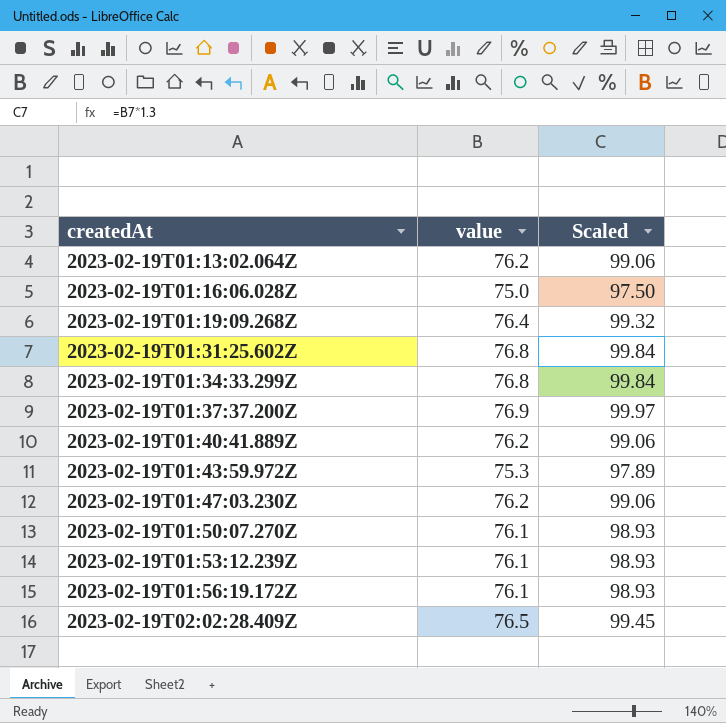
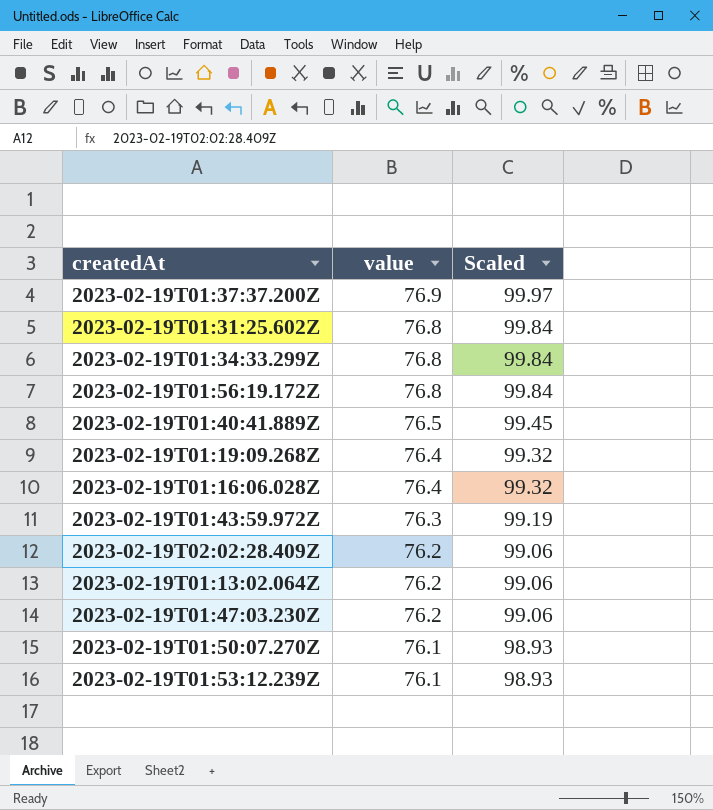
row order: createdAt ascending -> value descending
2023-02-19T01:56:19.172Z | value: 76.1 -> 76.8
2023-02-19T01:56:19.172Z | Scaled: 98.93 -> 99.84
2023-02-19T01:40:41.889Z | value: 76.2 -> 76.5
2023-02-19T01:40:41.889Z | Scaled: 99.06 -> 99.45
2023-02-19T01:16:06.028Z | value: 75.0 -> 76.4
2023-02-19T01:16:06.028Z | Scaled: 97.50 -> 99.32
2023-02-19T01:43:59.972Z | value: 75.3 -> 76.3
2023-02-19T01:43:59.972Z | Scaled: 97.89 -> 99.19
2023-02-19T02:02:28.409Z | value: 76.5 -> 76.2
2023-02-19T02:02:28.409Z | Scaled: 99.45 -> 99.06

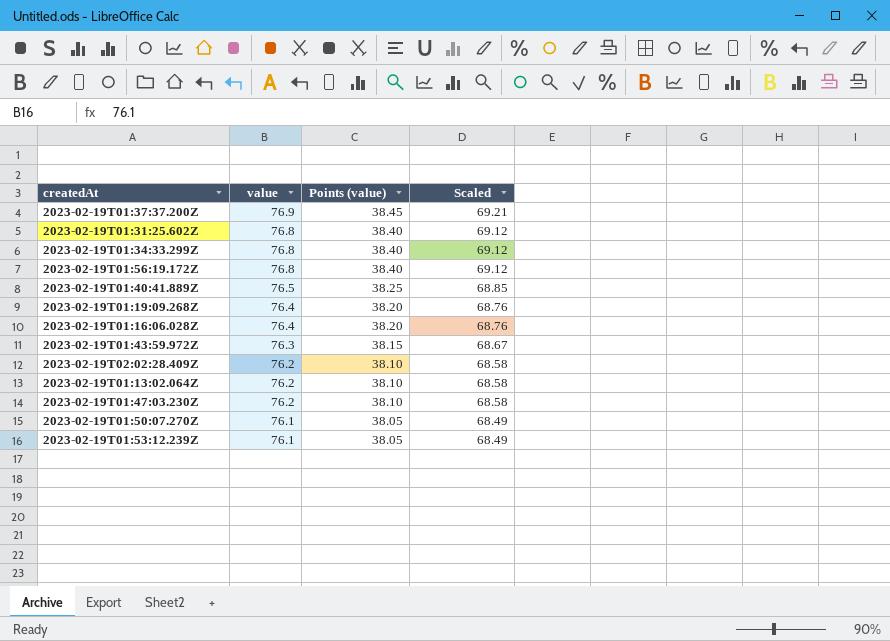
column Points (value) | formula: none -> [value] * 0.5
column Scaled | formula: [value] * 1.3 -> [value] * 0.9

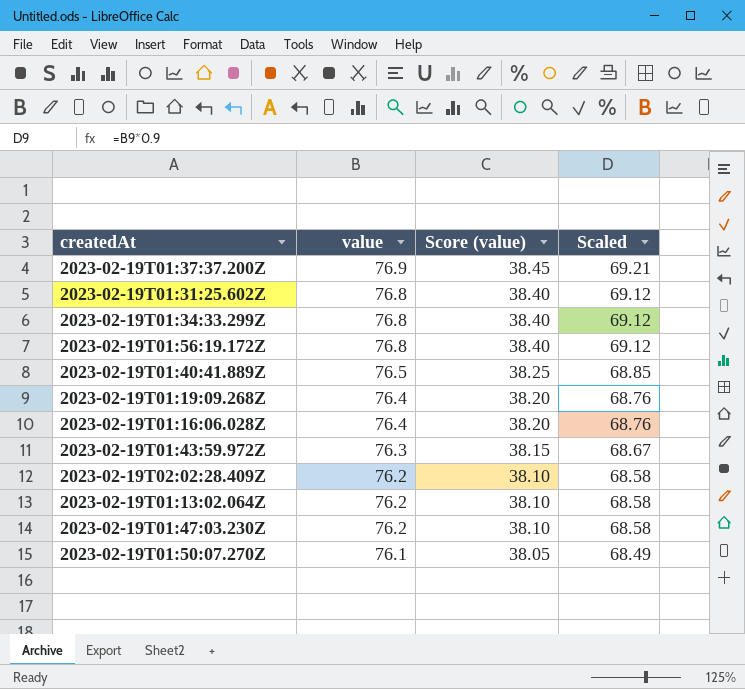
column name: Points (value) -> Score (value)
row 2023-02-19T01:53:12.239Z: 76.1 | 38.05 | 68.49 -> none

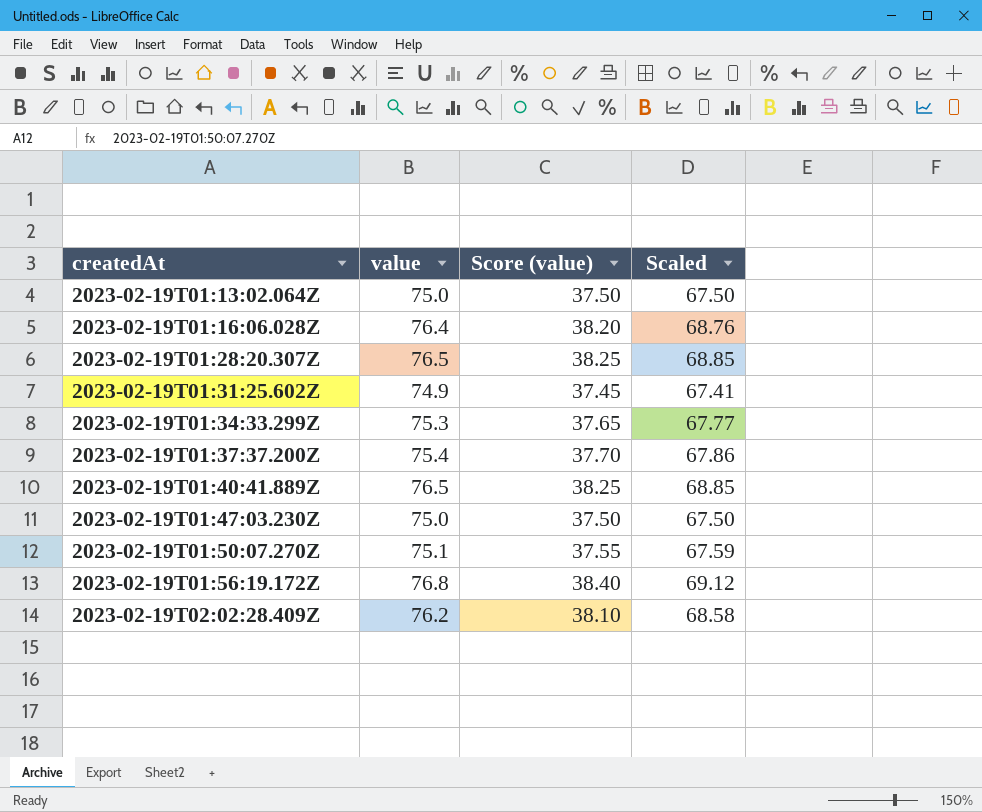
row order: value descending -> createdAt ascending
row 2023-02-19T01:19:09.268Z: 76.4 | 38.20 | 68.76 -> none
row 2023-02-19T01:43:59.972Z: 76.3 | 38.15 | 68.67 -> none
2023-02-19T01:13:02.064Z | value: 76.2 -> 75.0
2023-02-19T01:13:02.064Z | Score (value): 38.10 -> 37.50
2023-02-19T01:13:02.064Z | Scaled: 68.58 -> 67.50
row 2023-02-19T01:28:20.307Z: none -> 76.5 | 38.25 | 68.85
2023-02-19T01:31:25.602Z | value: 76.8 -> 74.9
2023-02-19T01:31:25.602Z | Score (value): 38.40 -> 37.45
2023-02-19T01:31:25.602Z | Scaled: 69.12 -> 67.41
2023-02-19T01:34:33.299Z | value: 76.8 -> 75.3
2023-02-19T01:34:33.299Z | Score (value): 38.40 -> 37.65
2023-02-19T01:34:33.299Z | Scaled: 69.12 -> 67.77
2023-02-19T01:37:37.200Z | value: 76.9 -> 75.4
2023-02-19T01:37:37.200Z | Score (value): 38.45 -> 37.70
2023-02-19T01:37:37.200Z | Scaled: 69.21 -> 67.86
2023-02-19T01:47:03.230Z | value: 76.2 -> 75.0
2023-02-19T01:47:03.230Z | Score (value): 38.10 -> 37.50
2023-02-19T01:47:03.230Z | Scaled: 68.58 -> 67.50
2023-02-19T01:50:07.270Z | value: 76.1 -> 75.1
2023-02-19T01:50:07.270Z | Score (value): 38.05 -> 37.55
2023-02-19T01:50:07.270Z | Scaled: 68.49 -> 67.59

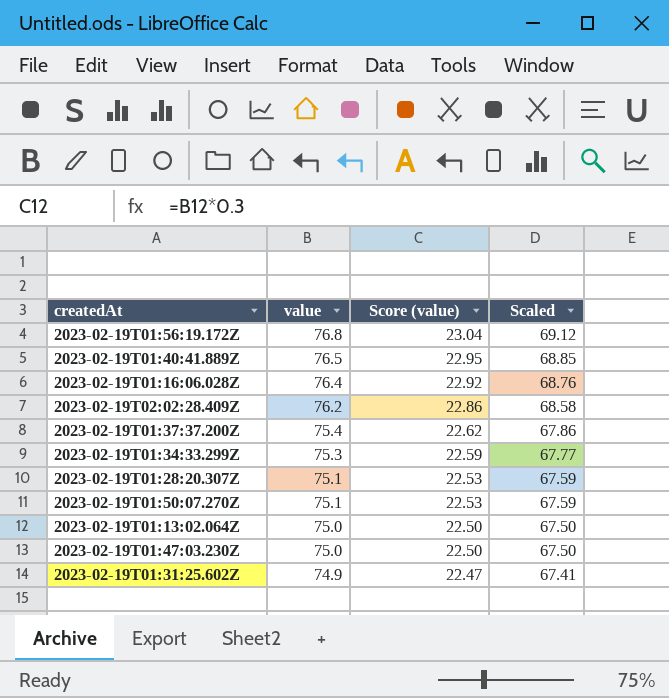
row order: createdAt ascending -> value descending
column Score (value) | formula: [value] * 0.5 -> [value] * 0.3
2023-02-19T01:28:20.307Z | value: 76.5 -> 75.1
2023-02-19T01:28:20.307Z | Scaled: 68.85 -> 67.59

